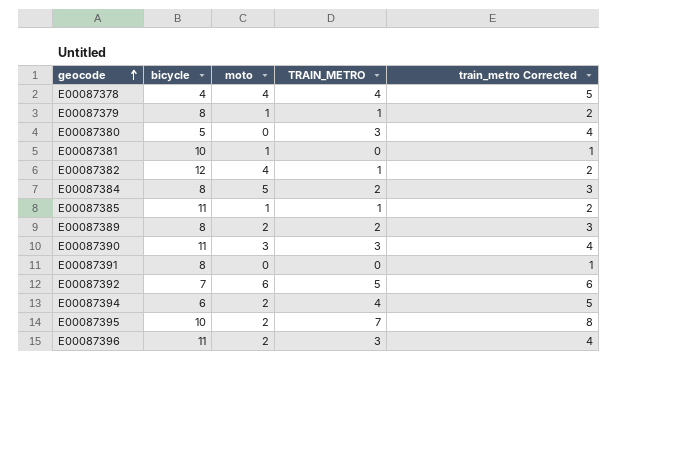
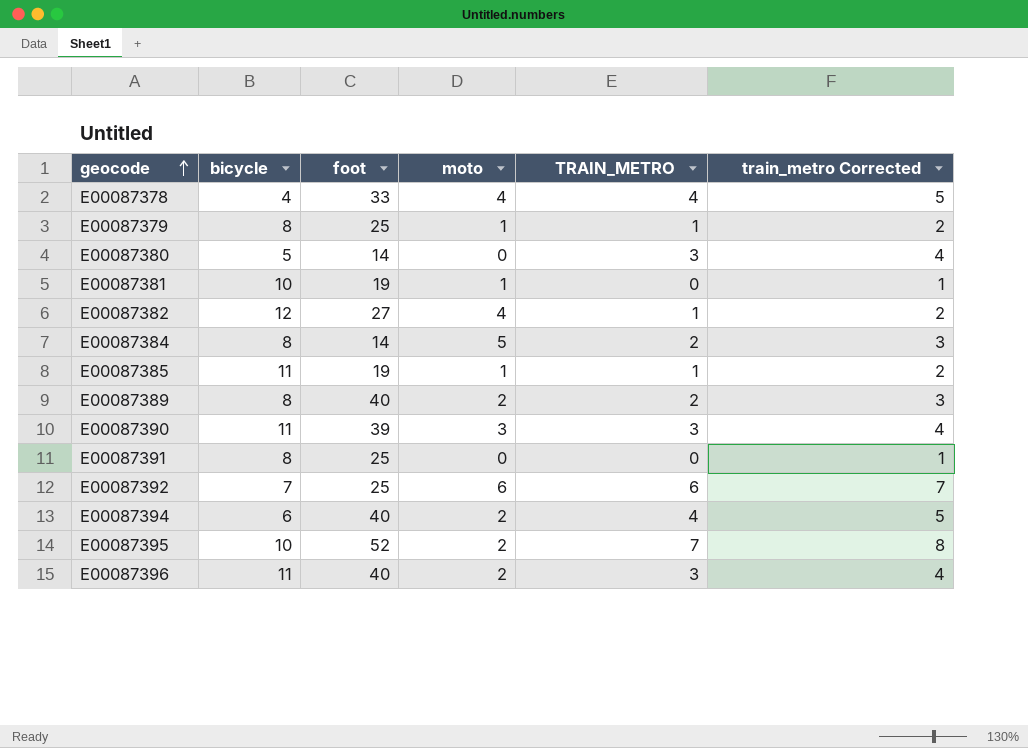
column foot | position: none -> 3
E00087392 | TRAIN_METRO: 5 -> 6
E00087392 | train_metro Corrected: 6 -> 7

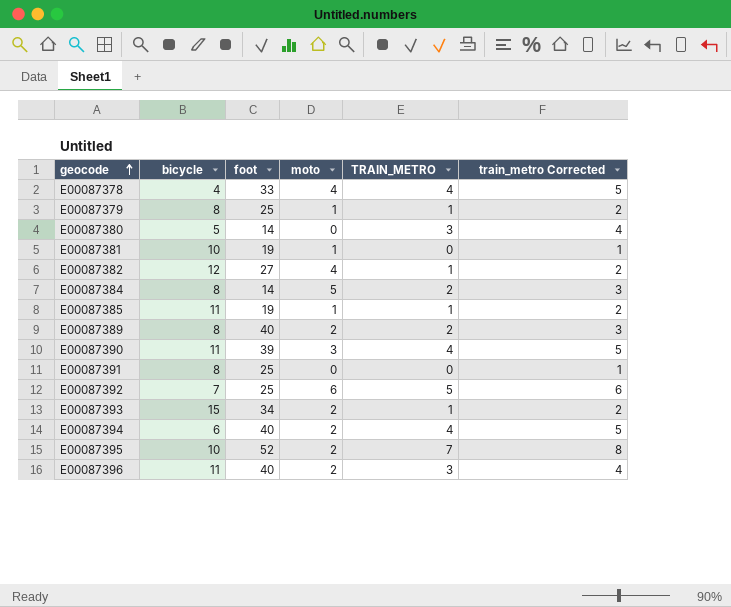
E00087390 | TRAIN_METRO: 3 -> 4
E00087390 | train_metro Corrected: 4 -> 5
E00087392 | TRAIN_METRO: 6 -> 5
E00087392 | train_metro Corrected: 7 -> 6
row E00087393: none -> 15 | 34 | 2 | 1 | 2

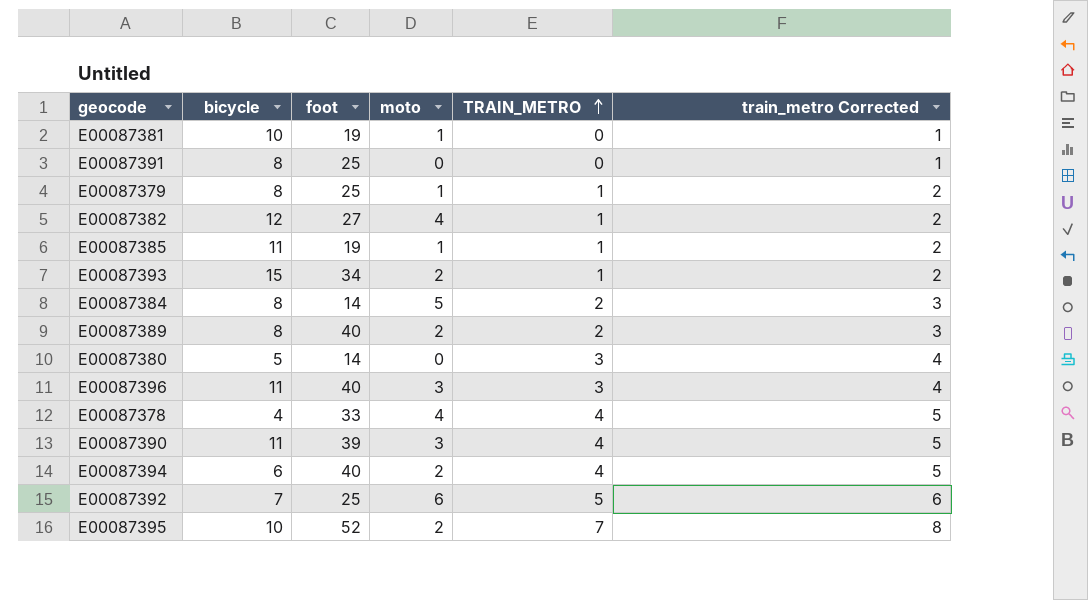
row order: geocode ascending -> TRAIN_METRO ascending
E00087396 | moto: 2 -> 3

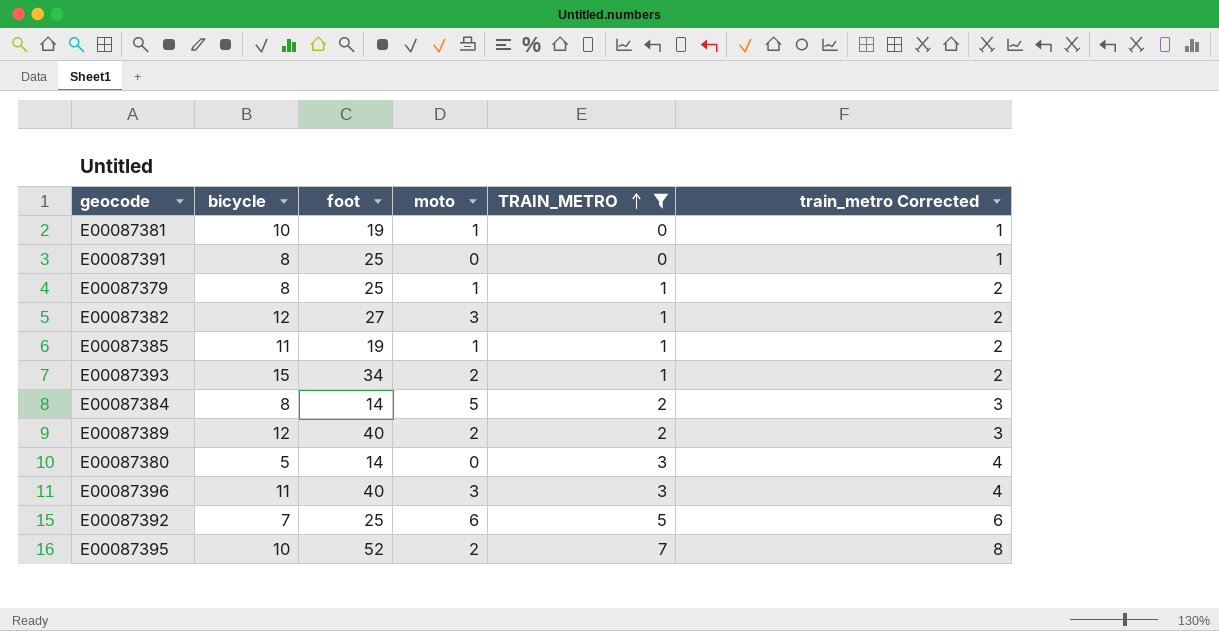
filter: none -> TRAIN_METRO != 4
E00087382 | moto: 4 -> 3
E00087389 | bicycle: 8 -> 12

